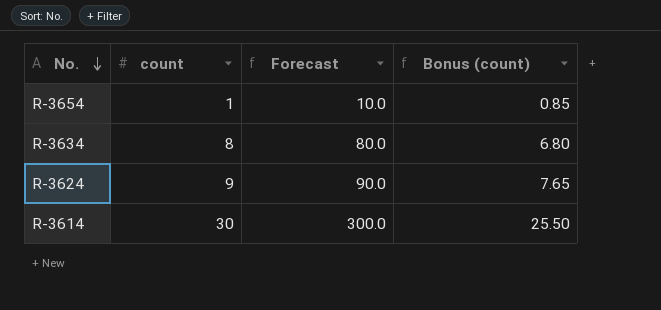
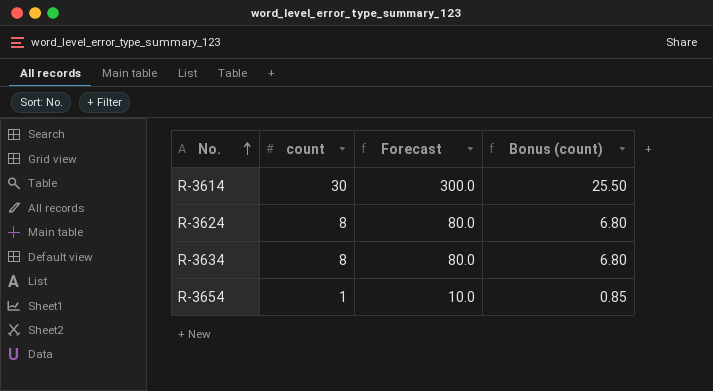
row order: No. descending -> No. ascending
R-3624 | count: 9 -> 8
R-3624 | Forecast: 90.0 -> 80.0
R-3624 | Bonus (count): 7.65 -> 6.80

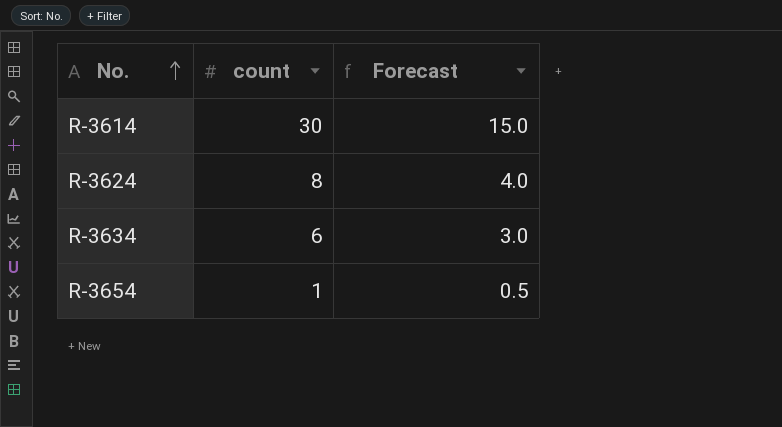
column Bonus (count) | formula: [count] * 0.85 -> none
column Forecast | formula: [count] * 10 -> [count] * 0.5
R-3634 | count: 8 -> 6

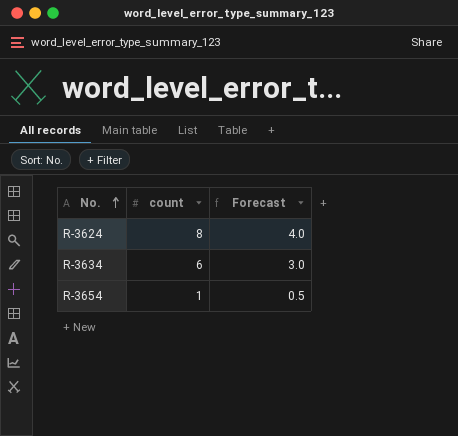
row R-3614: 30 | 15.0 -> none

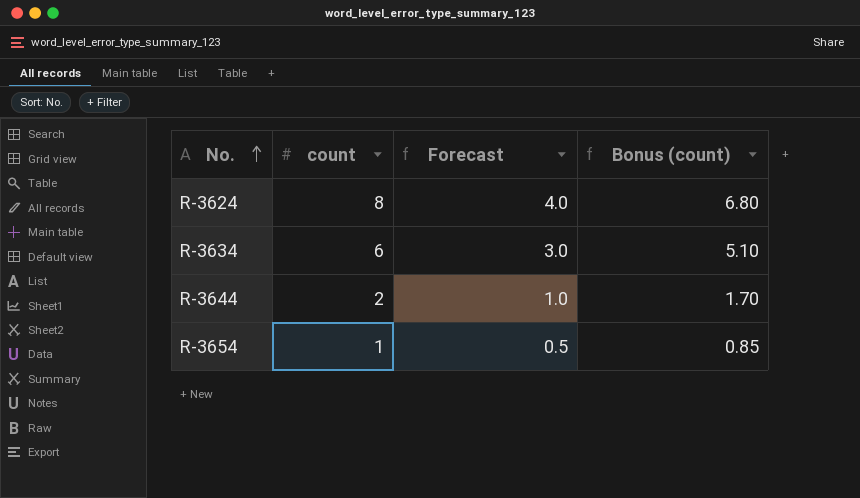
column Bonus (count) | formula: none -> [count] * 0.85
row R-3644: none -> 2 | 1.0 | 1.70

